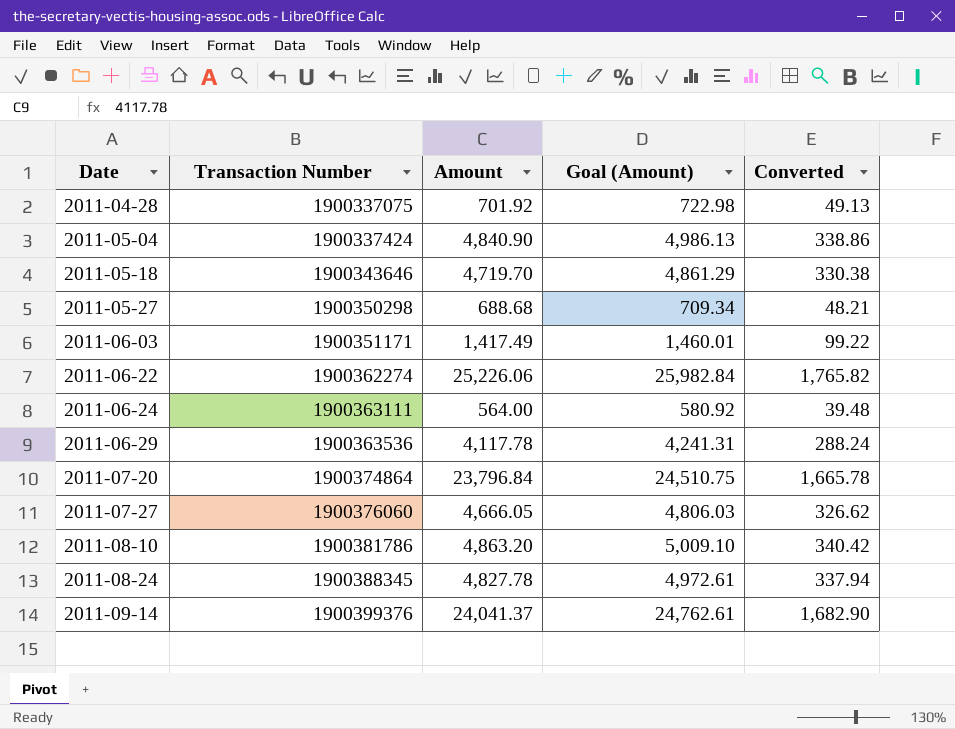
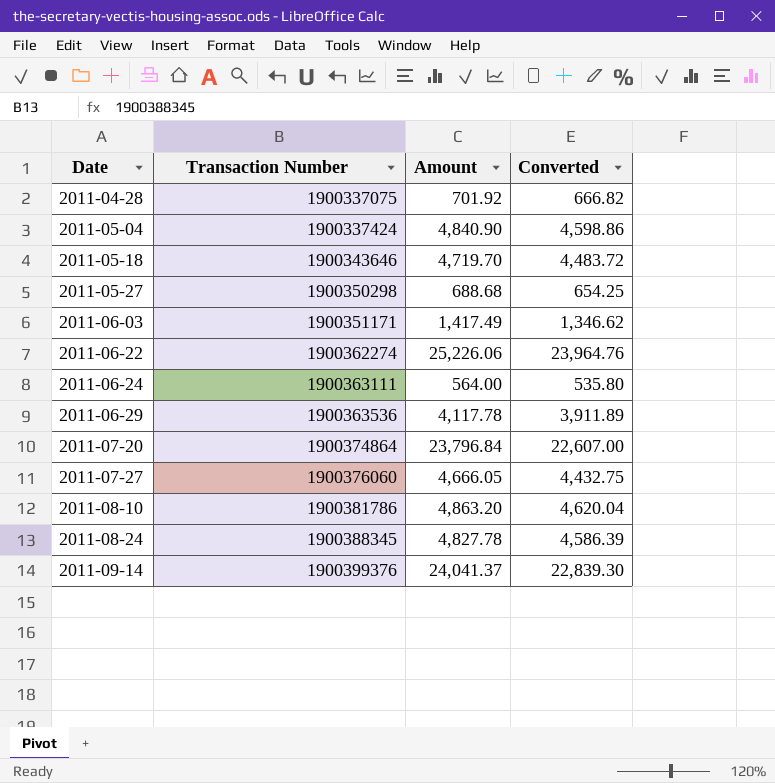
column Goal (Amount) | formula: [Amount] * 1.03 -> none
column Converted | formula: [Amount] * 0.07 -> [Amount] * 0.95

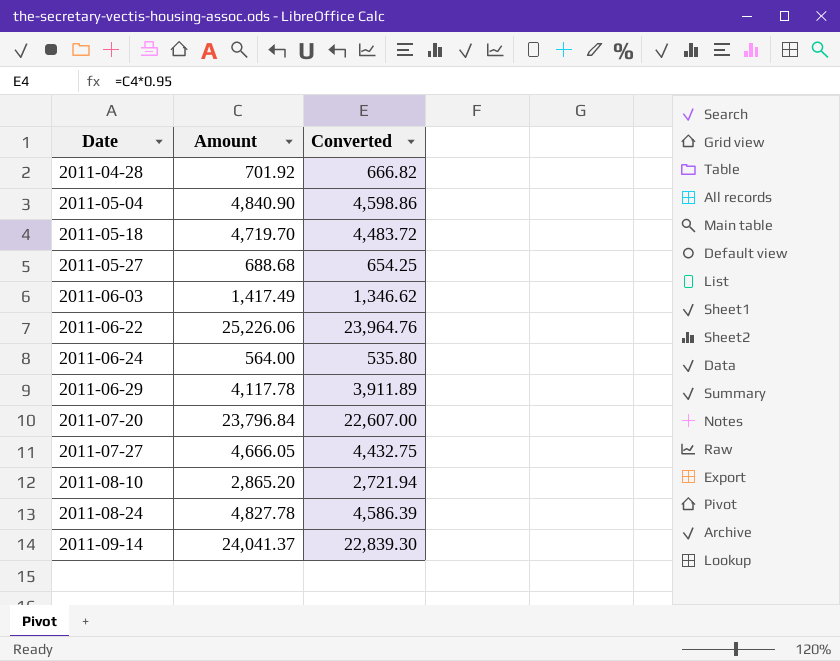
column Transaction Number | position: 2 -> none
2011-08-10 | Amount: 4,863.20 -> 2,865.20
2011-08-10 | Converted: 4,620.04 -> 2,721.94

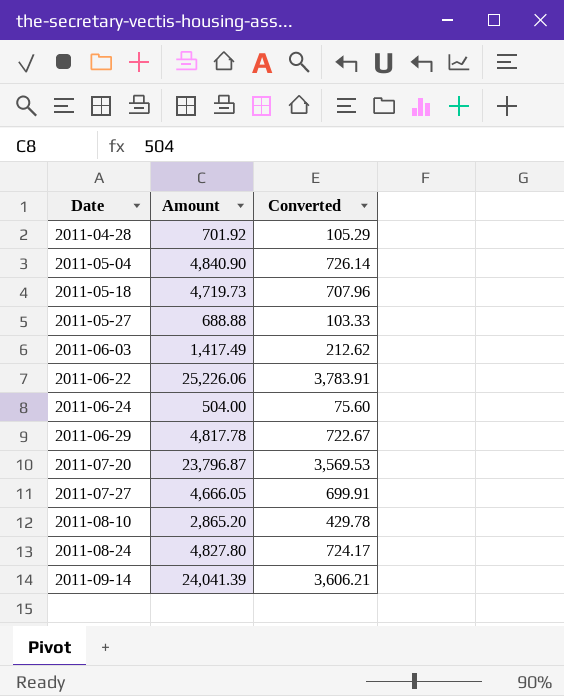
column Converted | formula: [Amount] * 0.95 -> [Amount] * 0.15
2011-05-18 | Amount: 4,719.70 -> 4,719.73
2011-05-27 | Amount: 688.68 -> 688.88
2011-06-24 | Amount: 564.00 -> 504.00
2011-06-29 | Amount: 4,117.78 -> 4,817.78
2011-07-20 | Amount: 23,796.84 -> 23,796.87
2011-08-24 | Amount: 4,827.78 -> 4,827.80
2011-09-14 | Amount: 24,041.37 -> 24,041.39

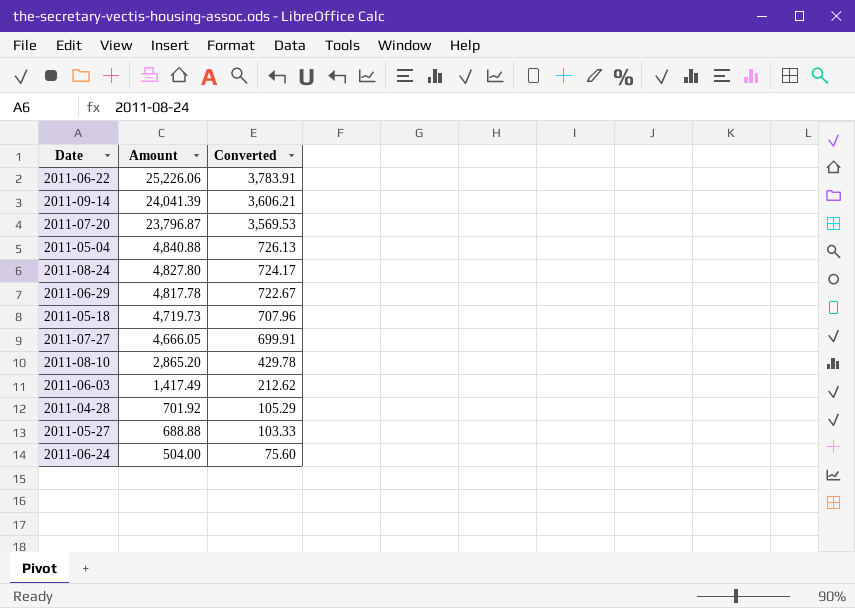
row order: Date ascending -> Amount descending
2011-05-04 | Amount: 4,840.90 -> 4,840.88
2011-05-04 | Converted: 726.14 -> 726.13

